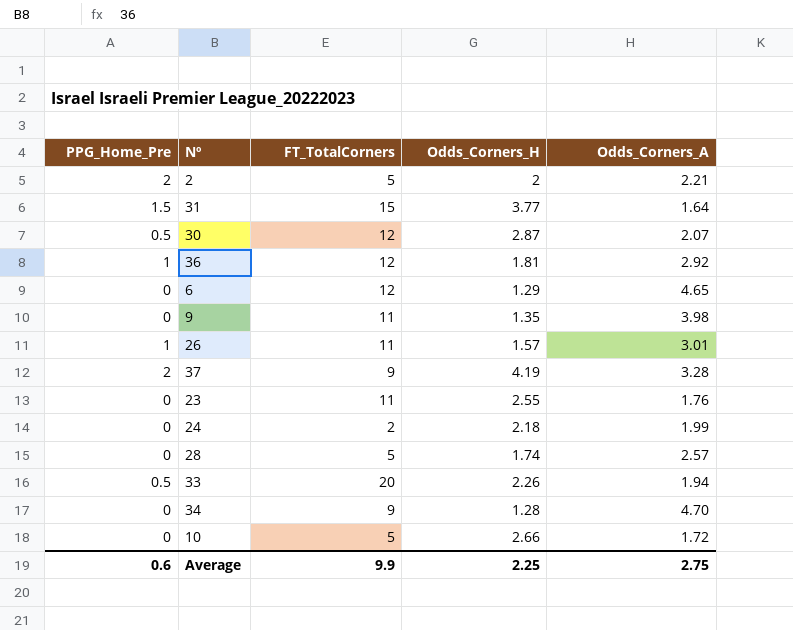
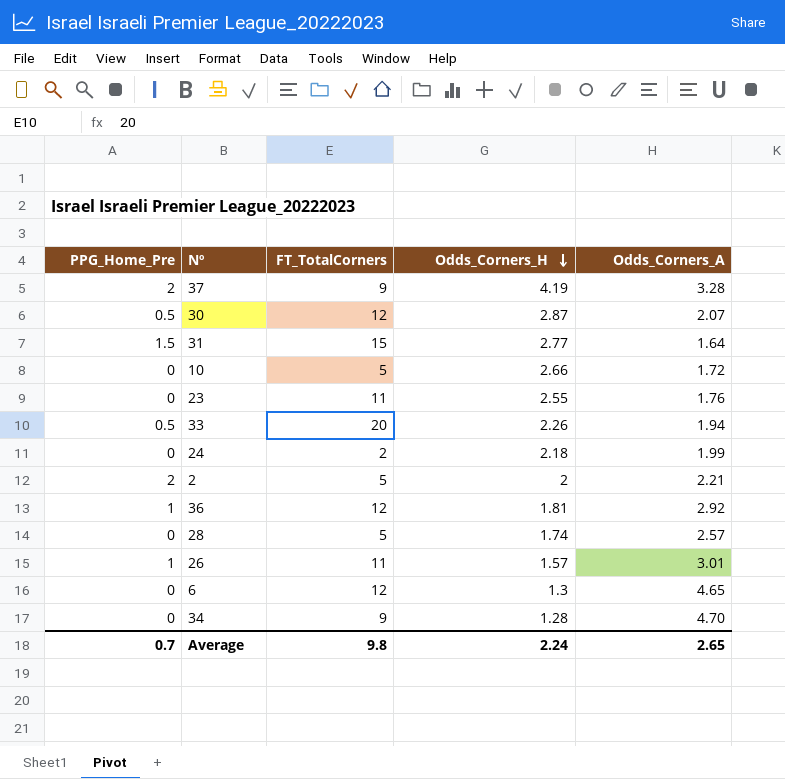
row order: none -> Odds_Corners_H descending
row 9: 0 | 11 | 1.35 | 3.98 -> none
31 | Odds_Corners_H: 3.77 -> 2.77
6 | Odds_Corners_H: 1.29 -> 1.3
Average | PPG_Home_Pre: 0.6 -> 0.7
Average | FT_TotalCorners: 9.9 -> 9.8
Average | Odds_Corners_H: 2.25 -> 2.24
Average | Odds_Corners_A: 2.75 -> 2.65

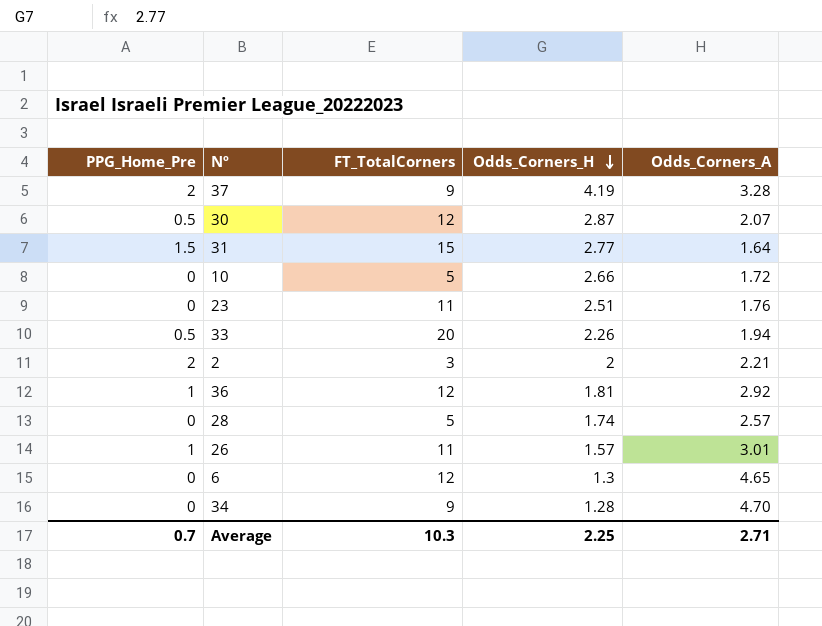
row 24: 0 | 2 | 2.18 | 1.99 -> none
23 | Odds_Corners_H: 2.55 -> 2.51
2 | FT_TotalCorners: 5 -> 3
Average | FT_TotalCorners: 9.8 -> 10.3
Average | Odds_Corners_H: 2.24 -> 2.25
Average | Odds_Corners_A: 2.65 -> 2.71

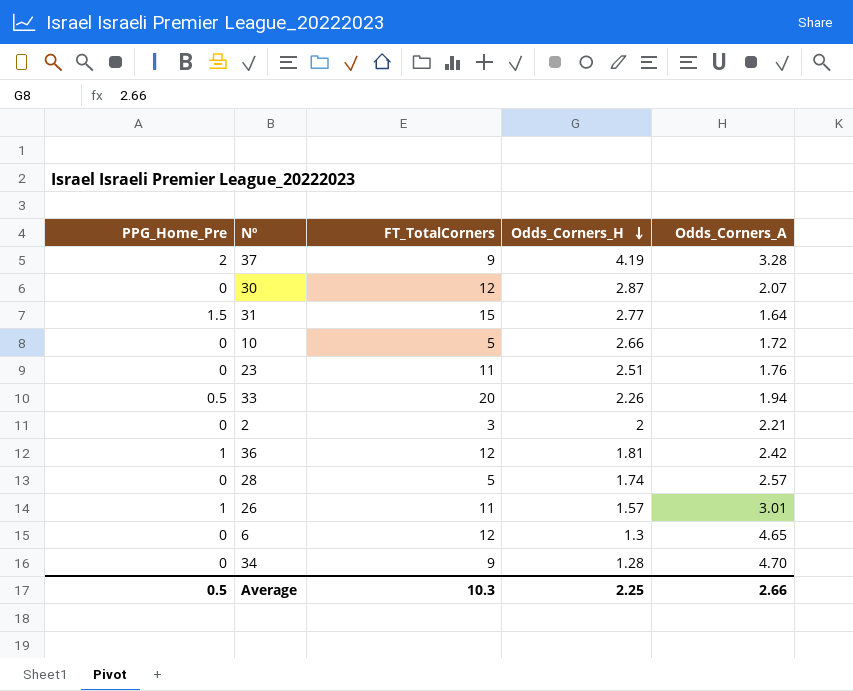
30 | PPG_Home_Pre: 0.5 -> 0
2 | PPG_Home_Pre: 2 -> 0
36 | Odds_Corners_A: 2.92 -> 2.42
Average | PPG_Home_Pre: 0.7 -> 0.5
Average | Odds_Corners_A: 2.71 -> 2.66

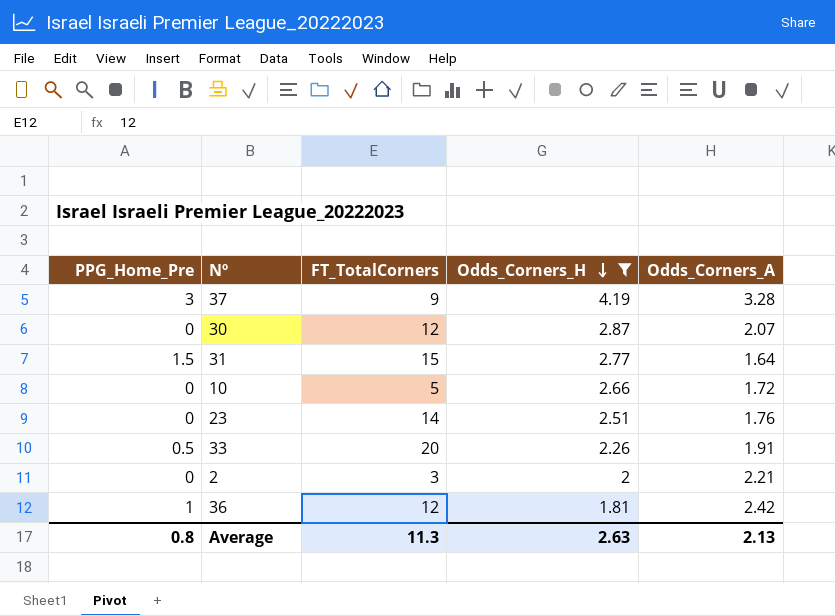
filter: none -> Odds_Corners_H >= 1.81
37 | PPG_Home_Pre: 2 -> 3
23 | FT_TotalCorners: 11 -> 14
33 | Odds_Corners_A: 1.94 -> 1.91
Average | PPG_Home_Pre: 0.5 -> 0.8
Average | FT_TotalCorners: 10.3 -> 11.3
Average | Odds_Corners_H: 2.25 -> 2.63
Average | Odds_Corners_A: 2.66 -> 2.13

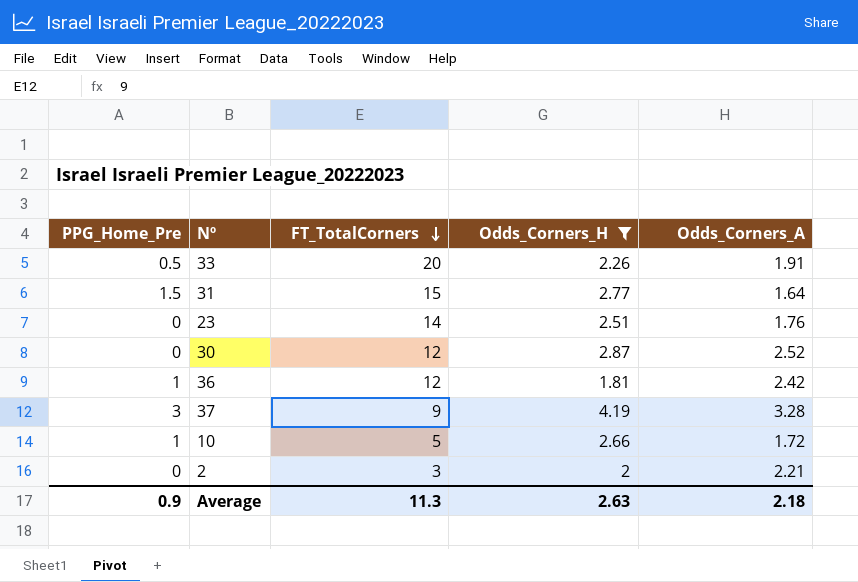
row order: Odds_Corners_H descending -> FT_TotalCorners descending
30 | Odds_Corners_A: 2.07 -> 2.52
10 | PPG_Home_Pre: 0 -> 1
Average | PPG_Home_Pre: 0.8 -> 0.9
Average | Odds_Corners_A: 2.13 -> 2.18

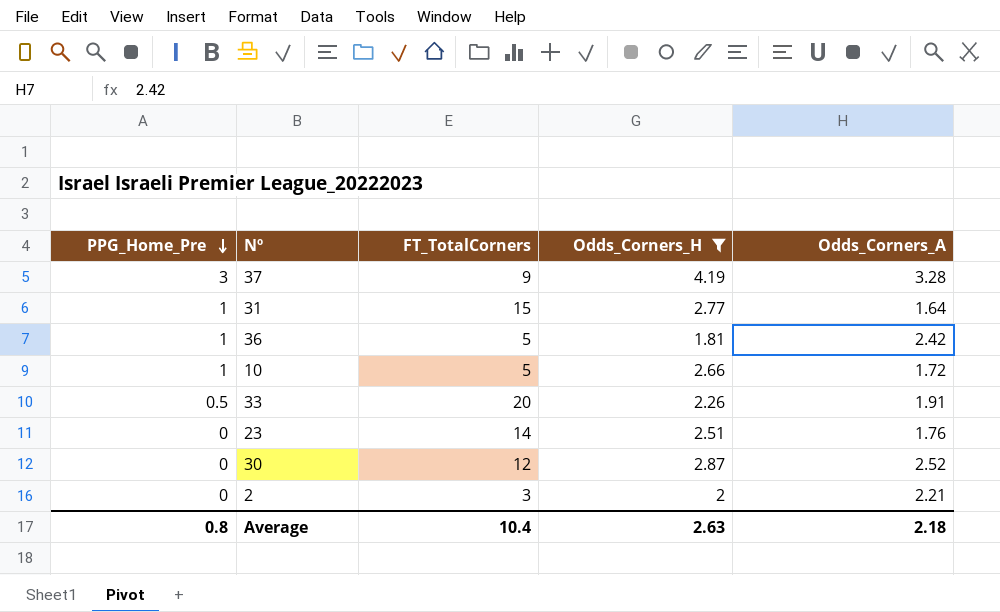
row order: FT_TotalCorners descending -> PPG_Home_Pre descending
31 | PPG_Home_Pre: 1.5 -> 1
36 | FT_TotalCorners: 12 -> 5
Average | PPG_Home_Pre: 0.9 -> 0.8
Average | FT_TotalCorners: 11.3 -> 10.4

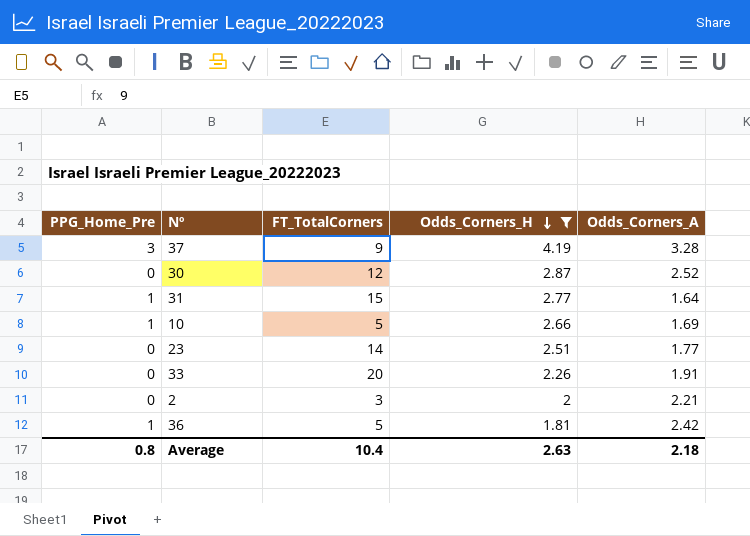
row order: PPG_Home_Pre descending -> Odds_Corners_H descending
10 | Odds_Corners_A: 1.72 -> 1.69
23 | Odds_Corners_A: 1.76 -> 1.77
33 | PPG_Home_Pre: 0.5 -> 0

